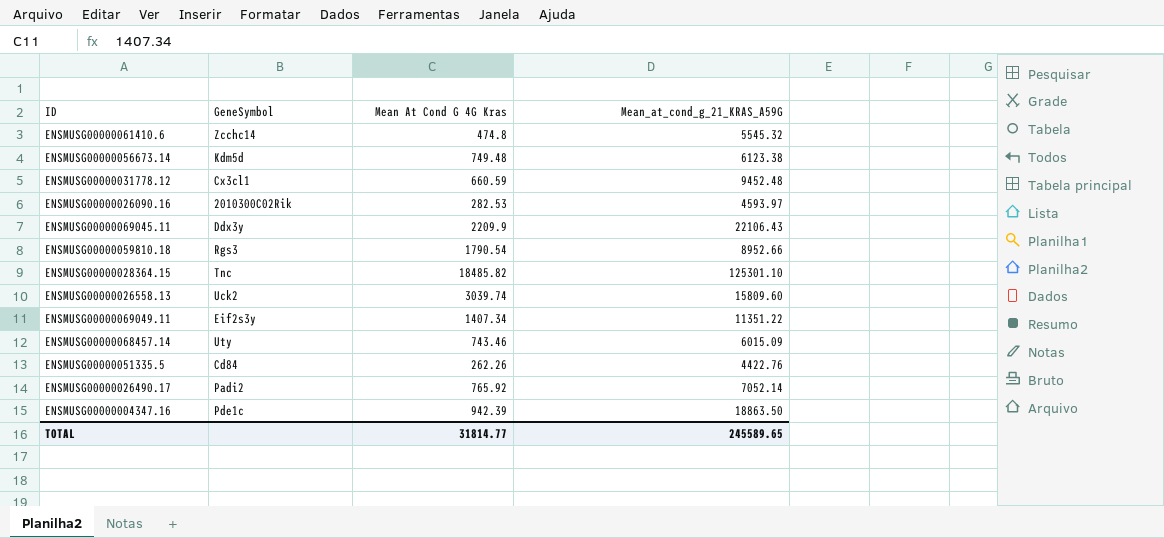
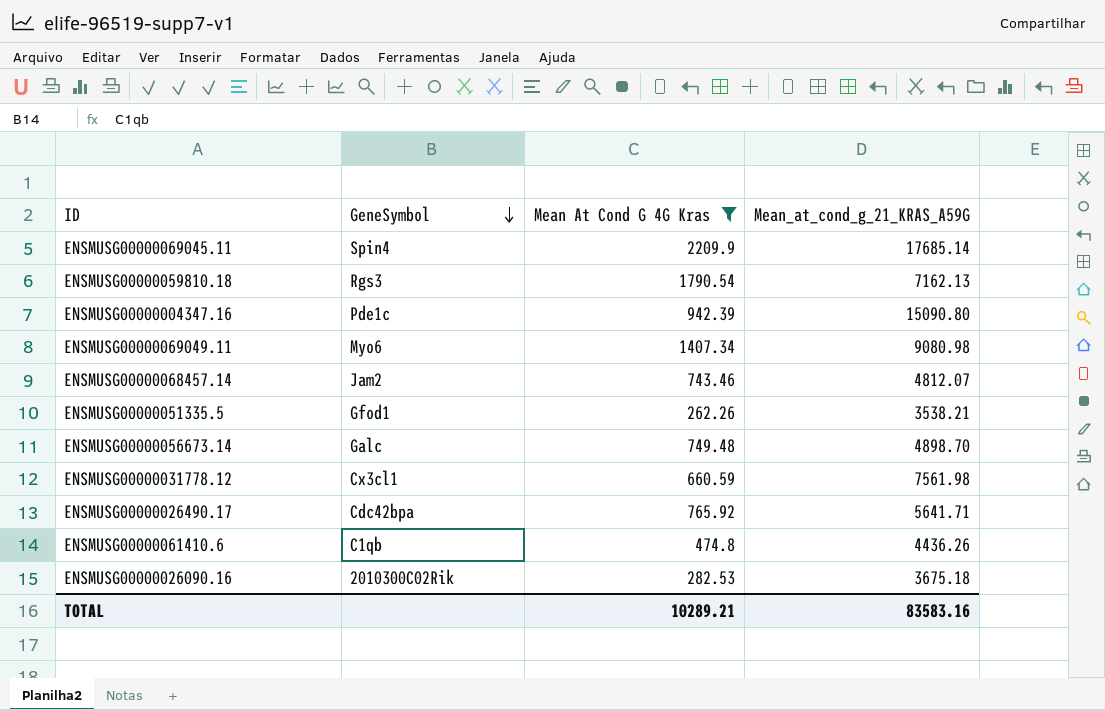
filter: none -> Mean At Cond G 4G Kras <= 2209.9
row order: none -> GeneSymbol descending
ENSMUSG00000069045.11 | GeneSymbol: Ddx3y -> Spin4
ENSMUSG00000069045.11 | Mean_at_cond_g_21_KRAS_A59G: 22106.43 -> 17685.14
ENSMUSG00000059810.18 | Mean_at_cond_g_21_KRAS_A59G: 8952.66 -> 7162.13
ENSMUSG00000004347.16 | Mean_at_cond_g_21_KRAS_A59G: 18863.50 -> 15090.80
ENSMUSG00000069049.11 | GeneSymbol: Eif2s3y -> Myo6
ENSMUSG00000069049.11 | Mean_at_cond_g_21_KRAS_A59G: 11351.22 -> 9080.98
ENSMUSG00000068457.14 | GeneSymbol: Uty -> Jam2
ENSMUSG00000068457.14 | Mean_at_cond_g_21_KRAS_A59G: 6015.09 -> 4812.07
ENSMUSG00000051335.5 | GeneSymbol: Cd84 -> Gfod1
ENSMUSG00000051335.5 | Mean_at_cond_g_21_KRAS_A59G: 4422.76 -> 3538.21
ENSMUSG00000056673.14 | GeneSymbol: Kdm5d -> Galc
ENSMUSG00000056673.14 | Mean_at_cond_g_21_KRAS_A59G: 6123.38 -> 4898.70
ENSMUSG00000031778.12 | Mean_at_cond_g_21_KRAS_A59G: 9452.48 -> 7561.98
ENSMUSG00000026490.17 | GeneSymbol: Padi2 -> Cdc42bpa
ENSMUSG00000026490.17 | Mean_at_cond_g_21_KRAS_A59G: 7052.14 -> 5641.71
ENSMUSG00000061410.6 | GeneSymbol: Zcchc14 -> C1qb
ENSMUSG00000061410.6 | Mean_at_cond_g_21_KRAS_A59G: 5545.32 -> 4436.26
ENSMUSG00000026090.16 | Mean_at_cond_g_21_KRAS_A59G: 4593.97 -> 3675.18
TOTAL | Mean At Cond G 4G Kras: 31814.77 -> 10289.21
TOTAL | Mean_at_cond_g_21_KRAS_A59G: 245589.65 -> 83583.16

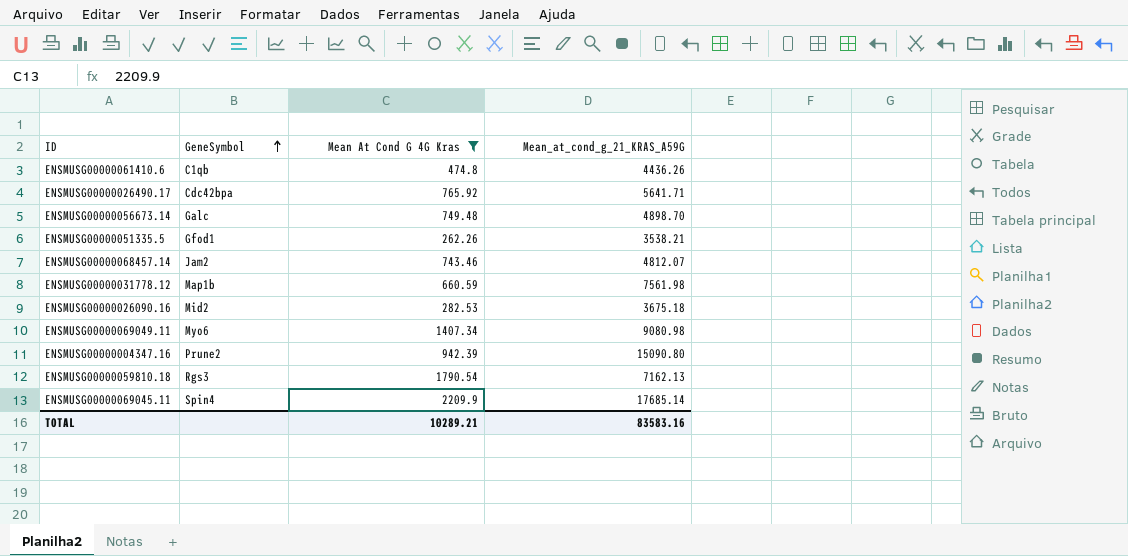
row order: GeneSymbol descending -> GeneSymbol ascending
ENSMUSG00000031778.12 | GeneSymbol: Cx3cl1 -> Map1b
ENSMUSG00000026090.16 | GeneSymbol: 2010300C02Rik -> Mid2
ENSMUSG00000004347.16 | GeneSymbol: Pde1c -> Prune2

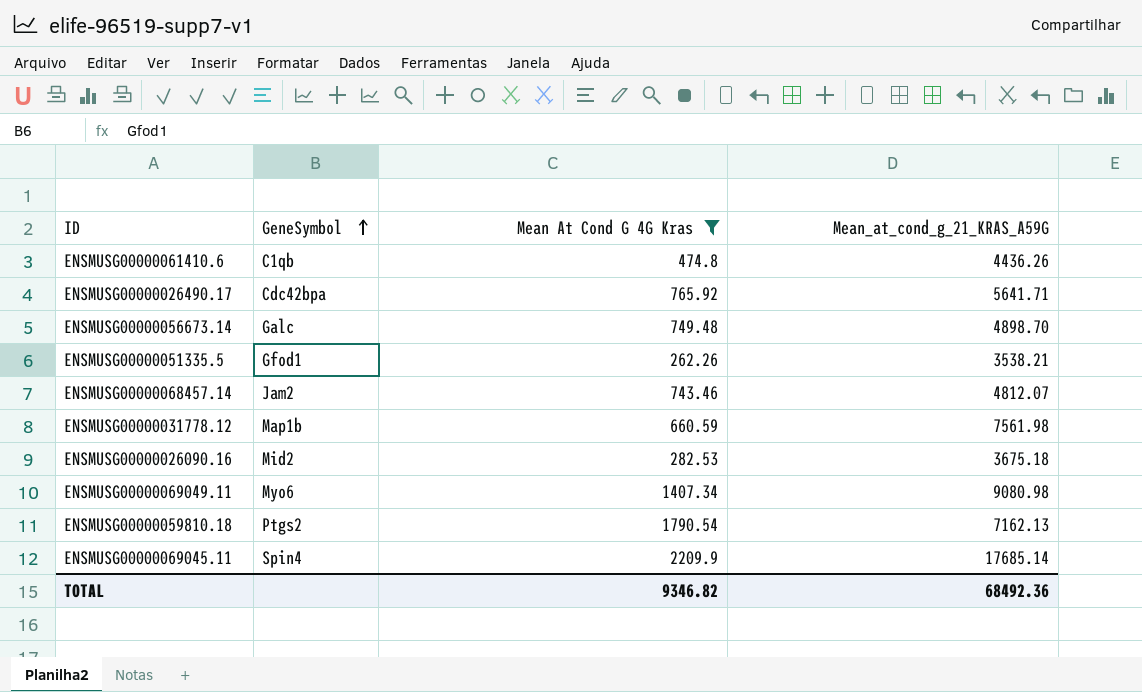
row ENSMUSG00000004347.16: Prune2 | 942.39 | 15090.80 -> none
ENSMUSG00000059810.18 | GeneSymbol: Rgs3 -> Ptgs2
TOTAL | Mean At Cond G 4G Kras: 10289.21 -> 9346.82
TOTAL | Mean_at_cond_g_21_KRAS_A59G: 83583.16 -> 68492.36

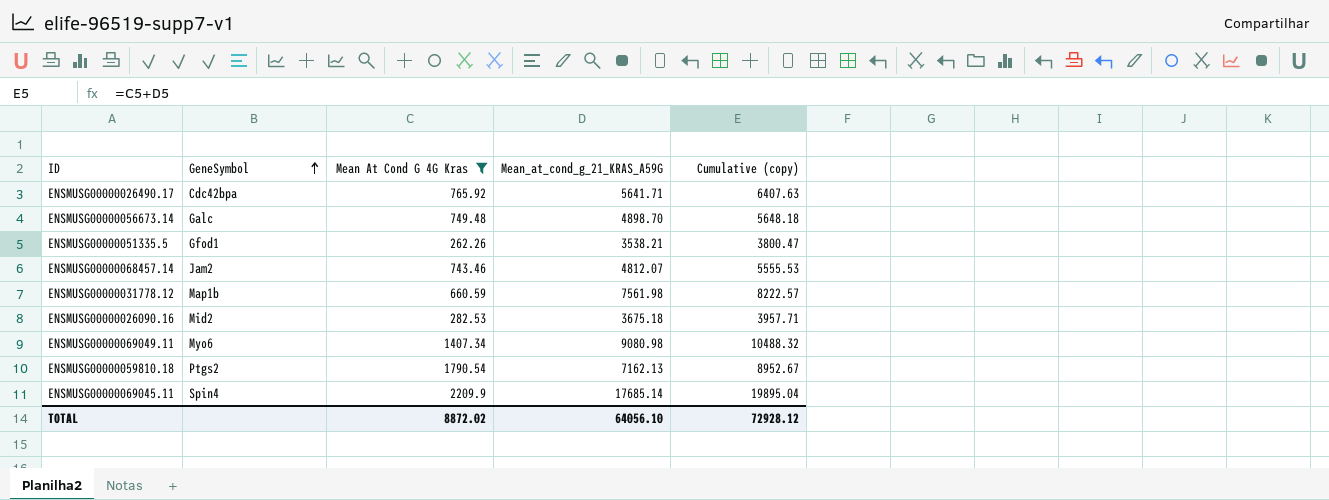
column Cumulative (copy) | formula: none -> [Mean At Cond G 4G Kras] + [Mean_at_cond_g_21_KRAS_A59G]
row ENSMUSG00000061410.6: C1qb | 474.8 | 4436.26 -> none
TOTAL | Mean At Cond G 4G Kras: 9346.82 -> 8872.02
TOTAL | Mean_at_cond_g_21_KRAS_A59G: 68492.36 -> 64056.10

